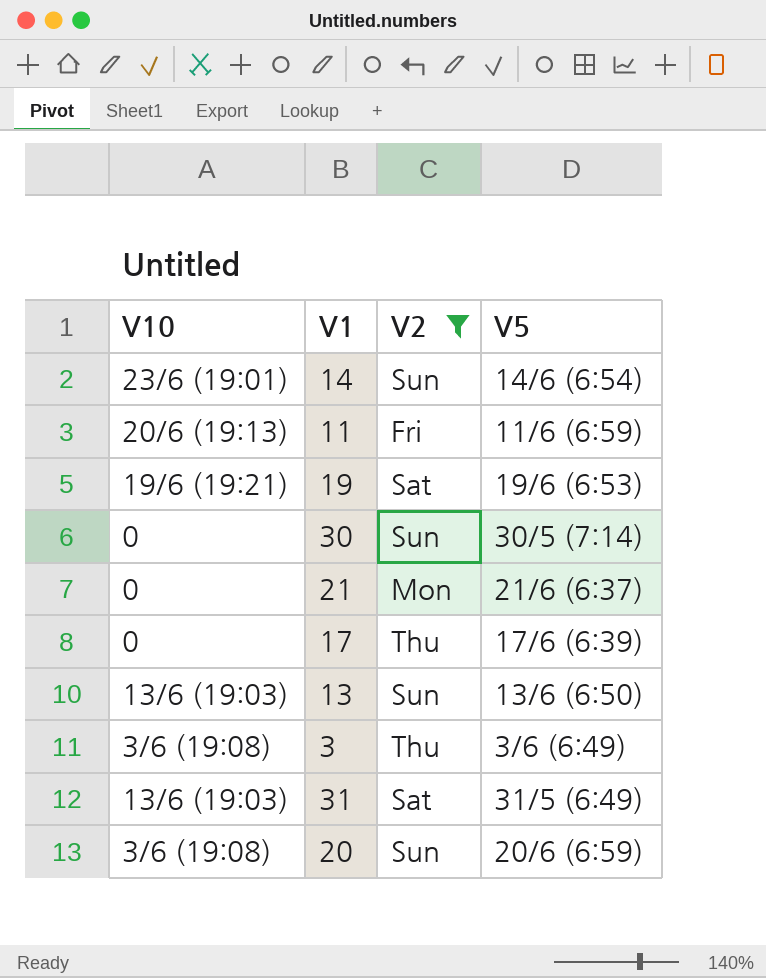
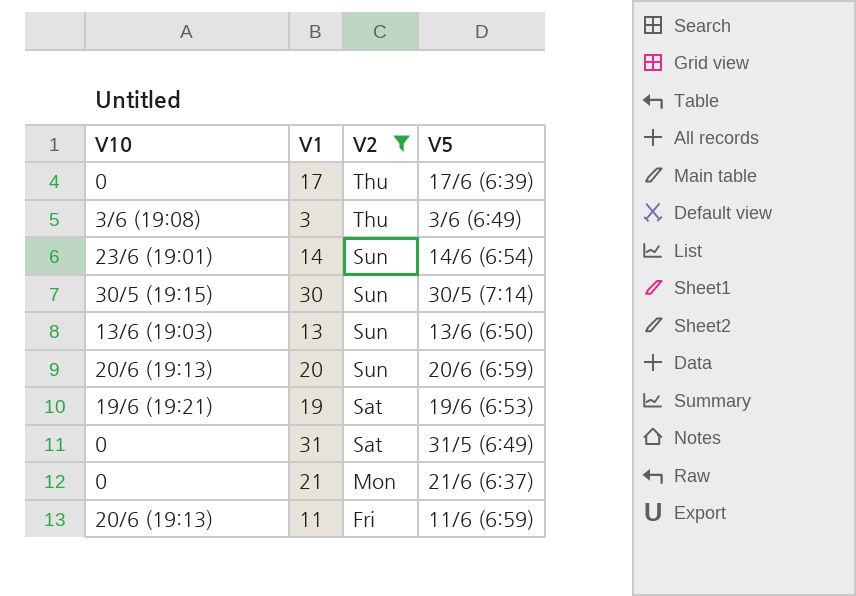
row order: none -> V2 descending
30 | V10: 0 -> 30/5 (19:15)
20 | V10: 3/6 (19:08) -> 20/6 (19:13)
31 | V10: 13/6 (19:03) -> 0

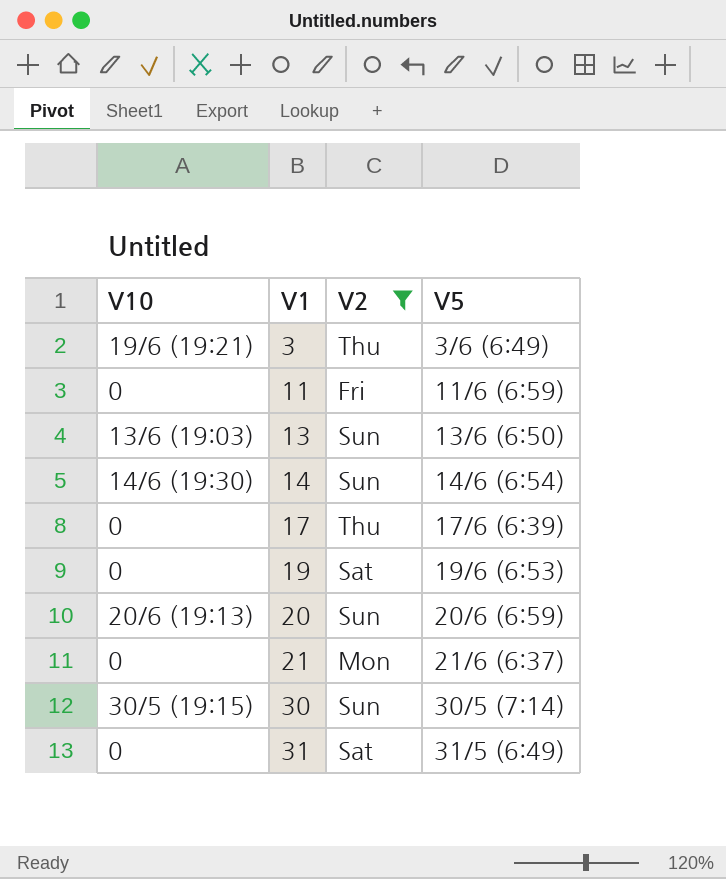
row order: V2 descending -> V1 ascending
3 | V10: 3/6 (19:08) -> 19/6 (19:21)
11 | V10: 20/6 (19:13) -> 0
14 | V10: 23/6 (19:01) -> 14/6 (19:30)
19 | V10: 19/6 (19:21) -> 0

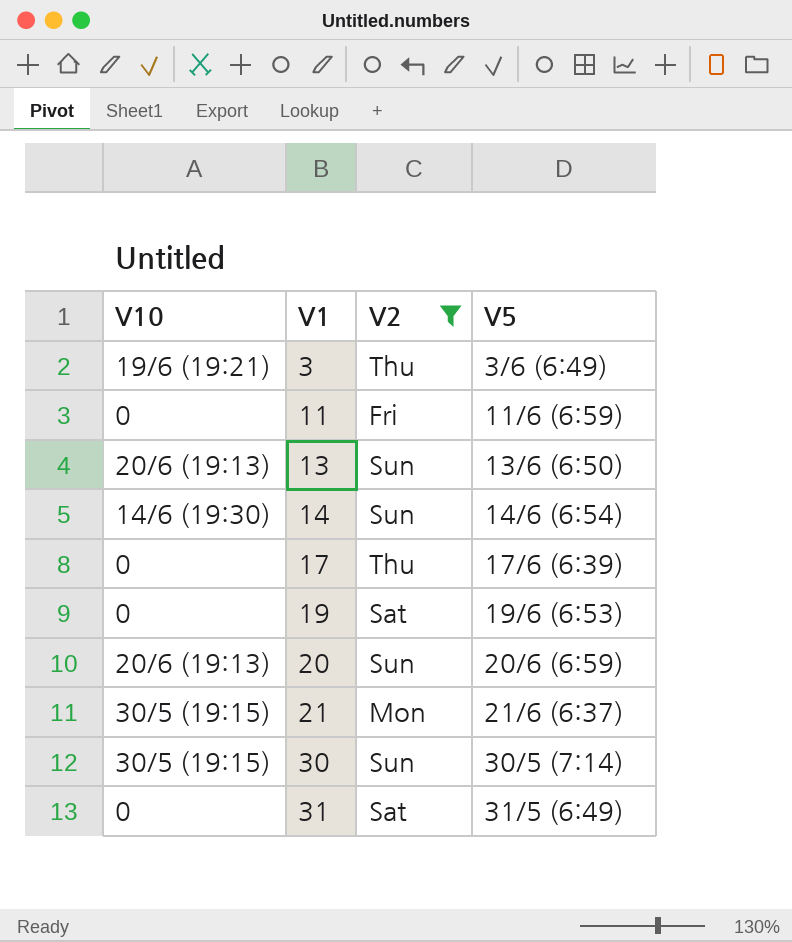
13 | V10: 13/6 (19:03) -> 20/6 (19:13)
21 | V10: 0 -> 30/5 (19:15)

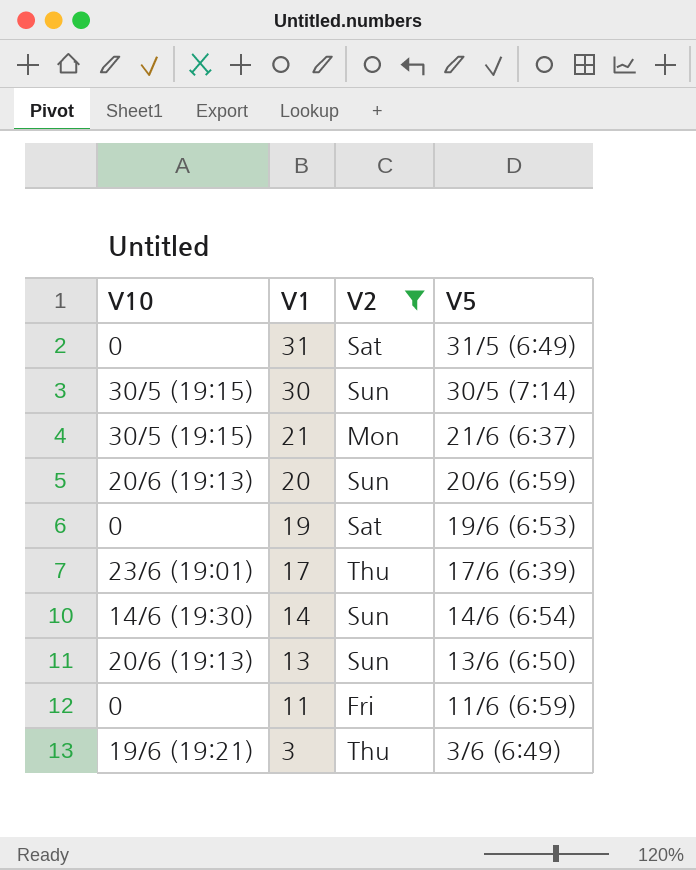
row order: V1 ascending -> V1 descending
17 | V10: 0 -> 23/6 (19:01)

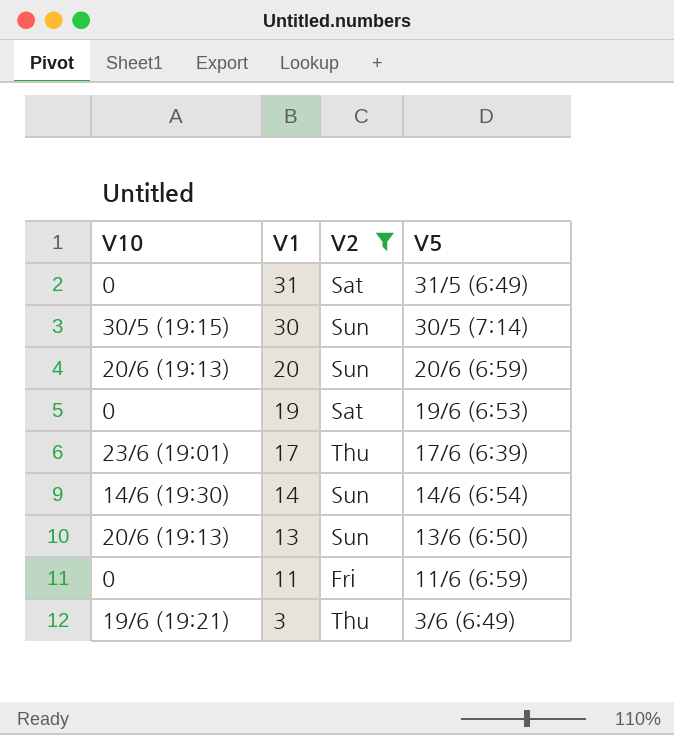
row 21: 30/5 (19:15) | Mon | 21/6 (6:37) -> none

